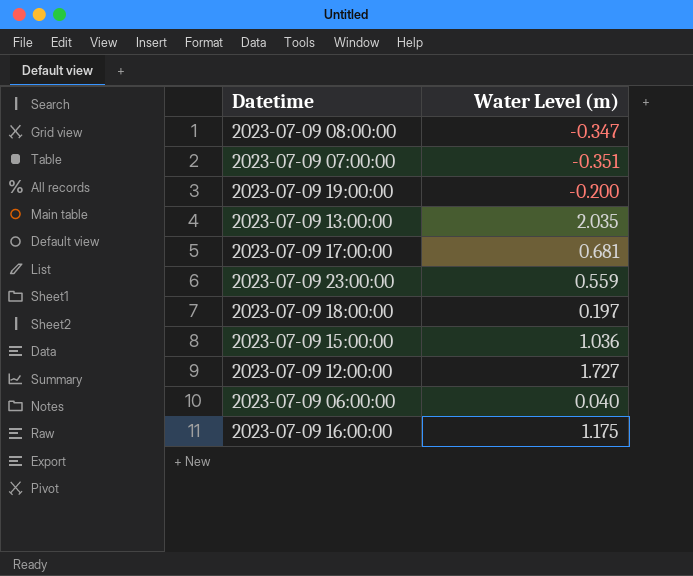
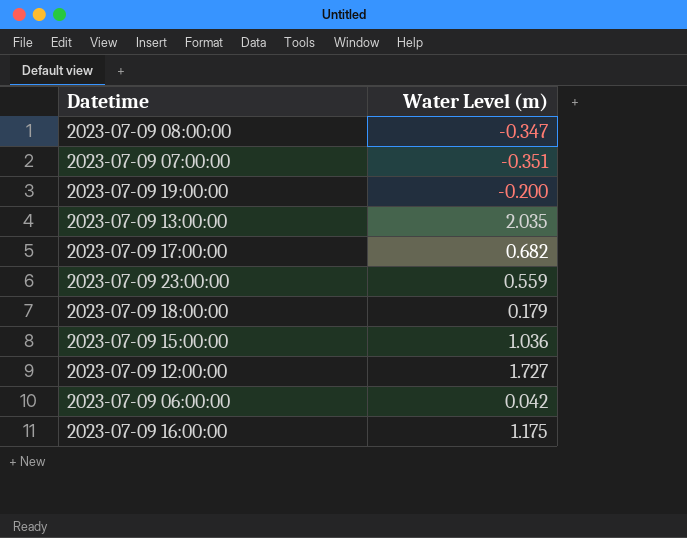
2023-07-09 17:00:00 | Water Level (m): 0.681 -> 0.682
2023-07-09 18:00:00 | Water Level (m): 0.197 -> 0.179
2023-07-09 06:00:00 | Water Level (m): 0.040 -> 0.042

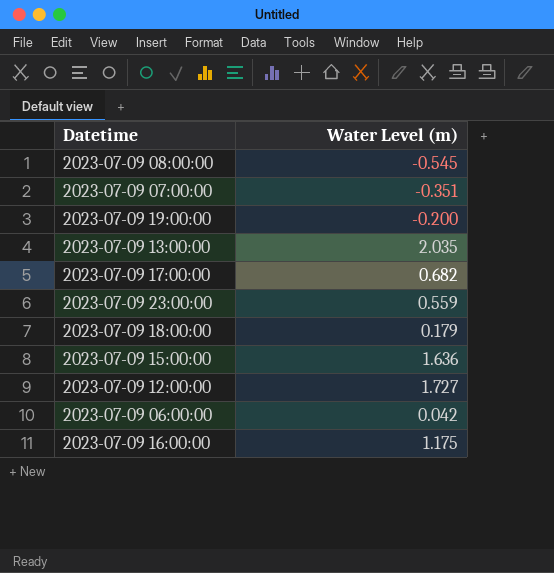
2023-07-09 08:00:00 | Water Level (m): -0.347 -> -0.545
2023-07-09 15:00:00 | Water Level (m): 1.036 -> 1.636

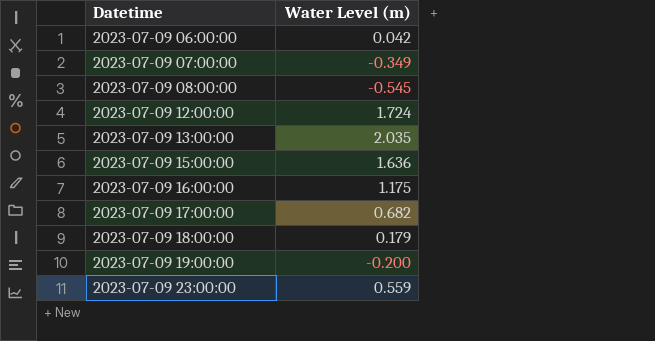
row order: none -> Datetime ascending
2023-07-09 07:00:00 | Water Level (m): -0.351 -> -0.349
2023-07-09 12:00:00 | Water Level (m): 1.727 -> 1.724

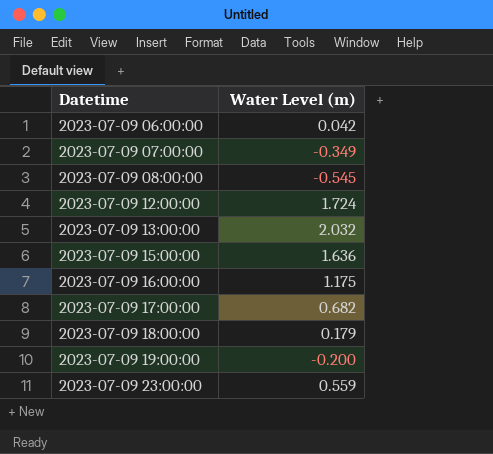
2023-07-09 13:00:00 | Water Level (m): 2.035 -> 2.032

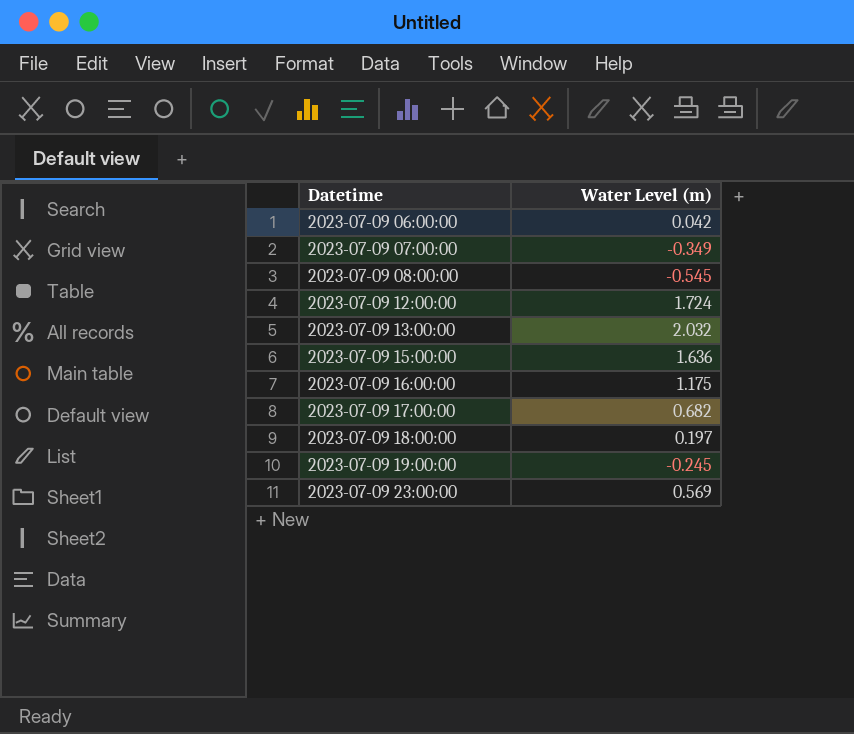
2023-07-09 18:00:00 | Water Level (m): 0.179 -> 0.197
2023-07-09 19:00:00 | Water Level (m): -0.200 -> -0.245
2023-07-09 23:00:00 | Water Level (m): 0.559 -> 0.569

